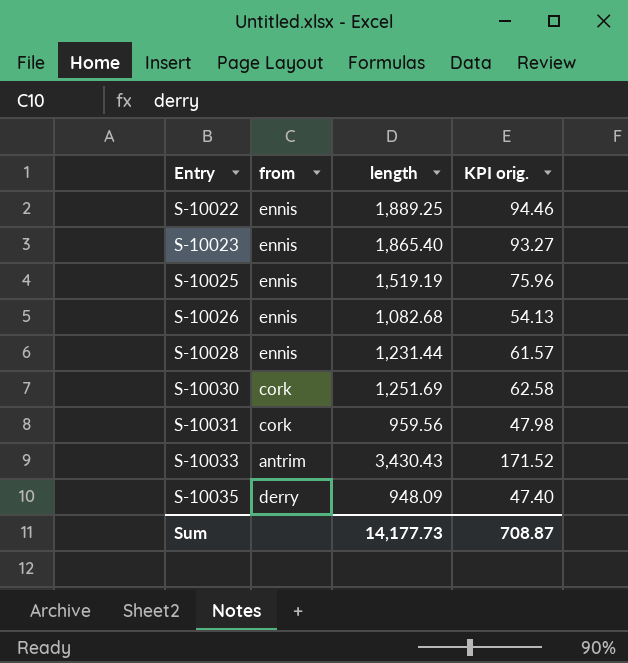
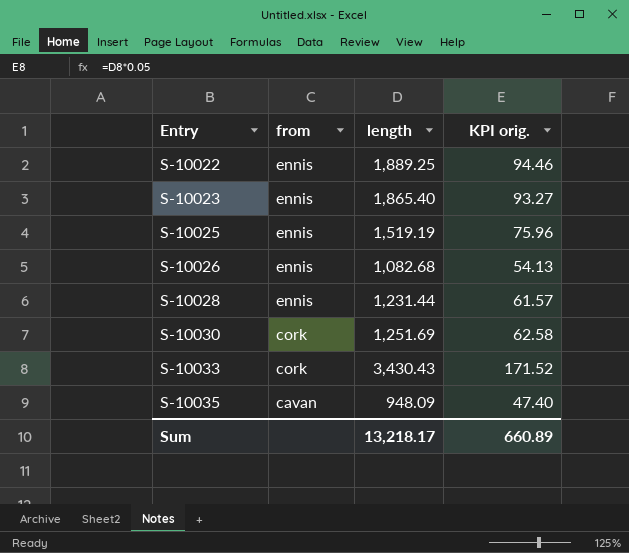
row S-10031: cork | 959.56 | 47.98 -> none
S-10033 | from: antrim -> cork
S-10035 | from: derry -> cavan
Sum | length: 14,177.73 -> 13,218.17
Sum | KPI orig.: 708.87 -> 660.89

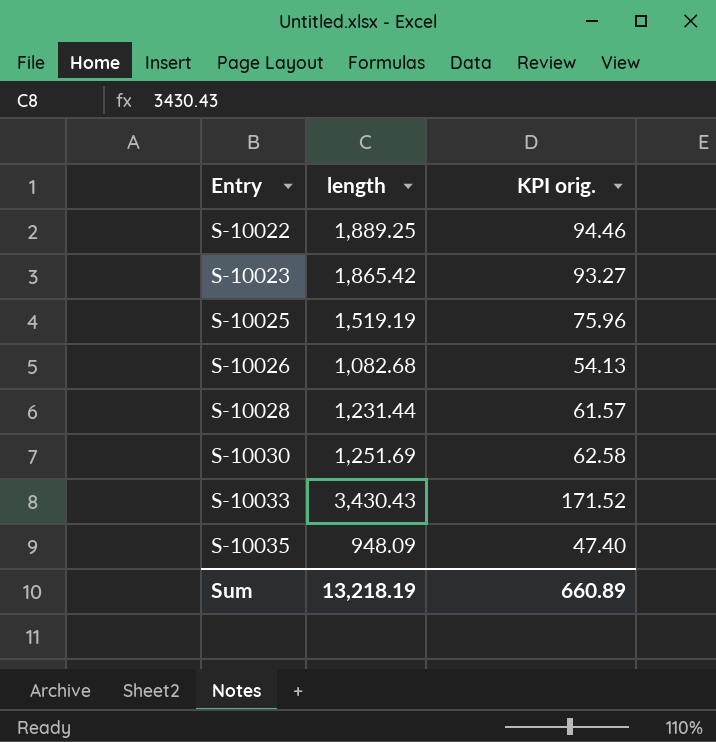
column from | position: 2 -> none
S-10023 | length: 1,865.40 -> 1,865.42
Sum | length: 13,218.17 -> 13,218.19

